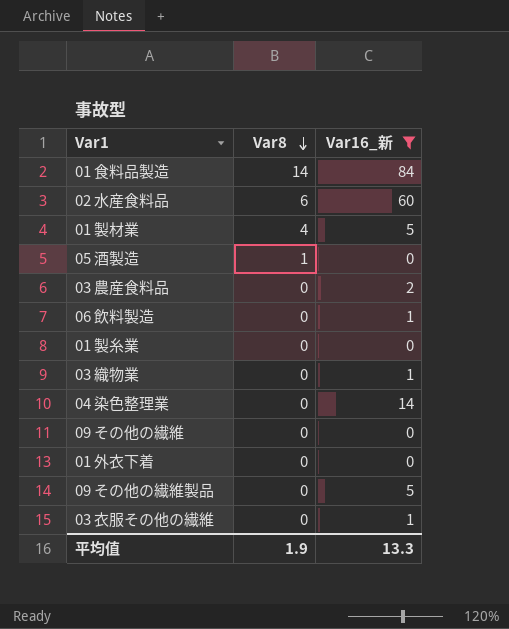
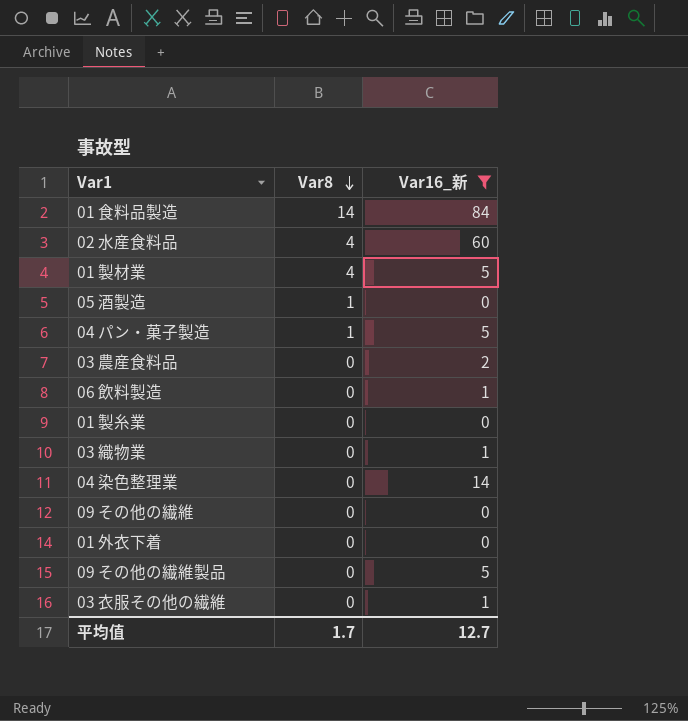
02 水産食料品 | Var8: 6 -> 4
row 04 パン・菓子製造: none -> 1 | 5
平均值 | Var8: 1.9 -> 1.7
平均值 | Var16_新: 13.3 -> 12.7

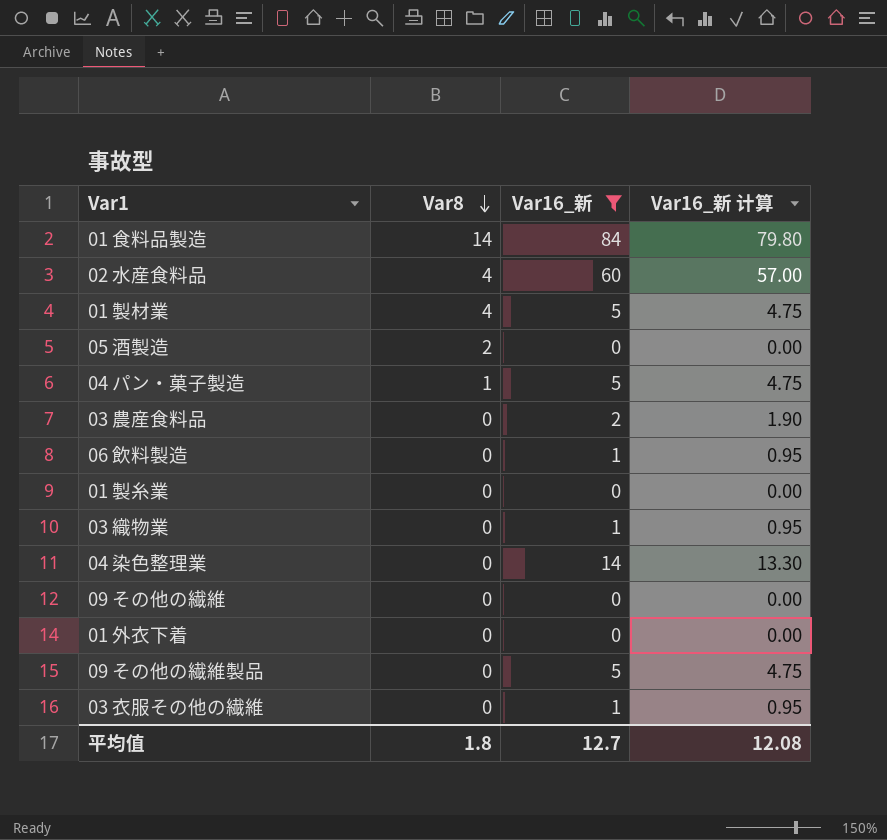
column Var16_新 计算 | formula: none -> [Var16_新] * 0.95
05 酒製造 | Var8: 1 -> 2
平均值 | Var8: 1.7 -> 1.8

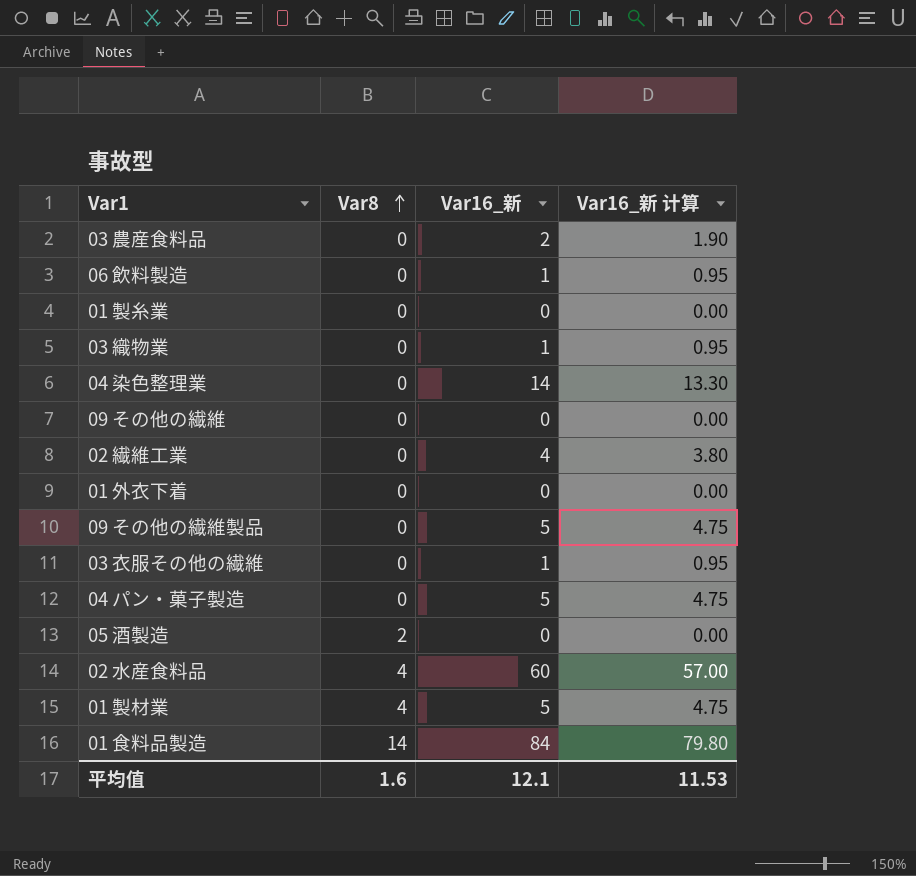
filter: Var16_新 != 4 -> none
row order: Var8 descending -> Var8 ascending
04 パン・菓子製造 | Var8: 1 -> 0
平均值 | Var8: 1.8 -> 1.6
平均值 | Var16_新: 12.7 -> 12.1
平均值 | Var16_新 计算: 12.08 -> 11.53

